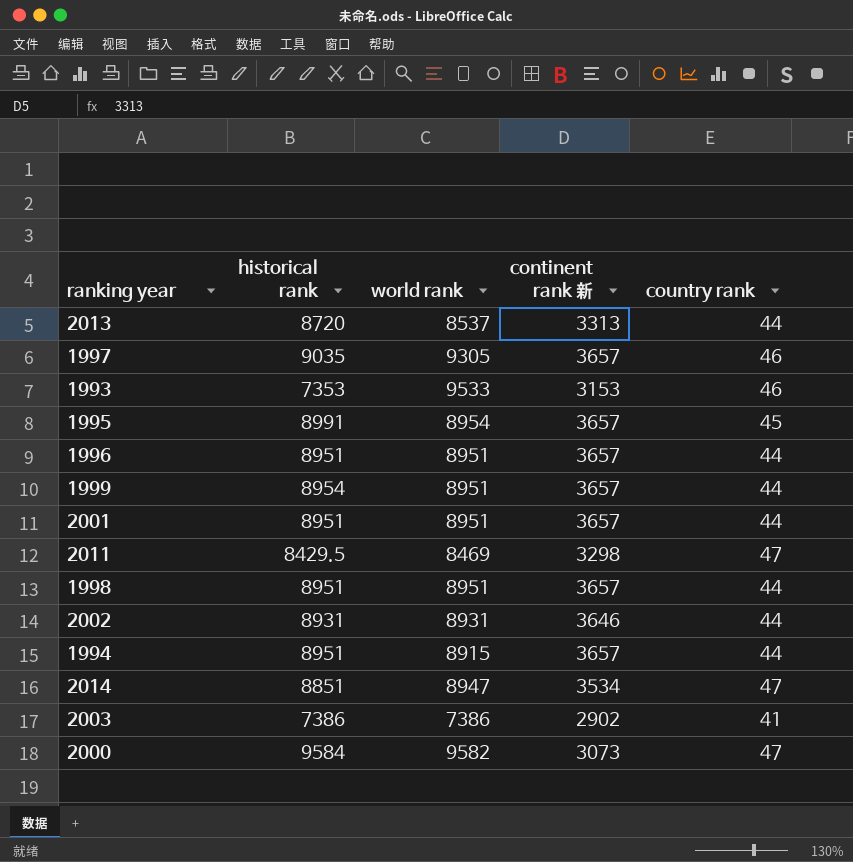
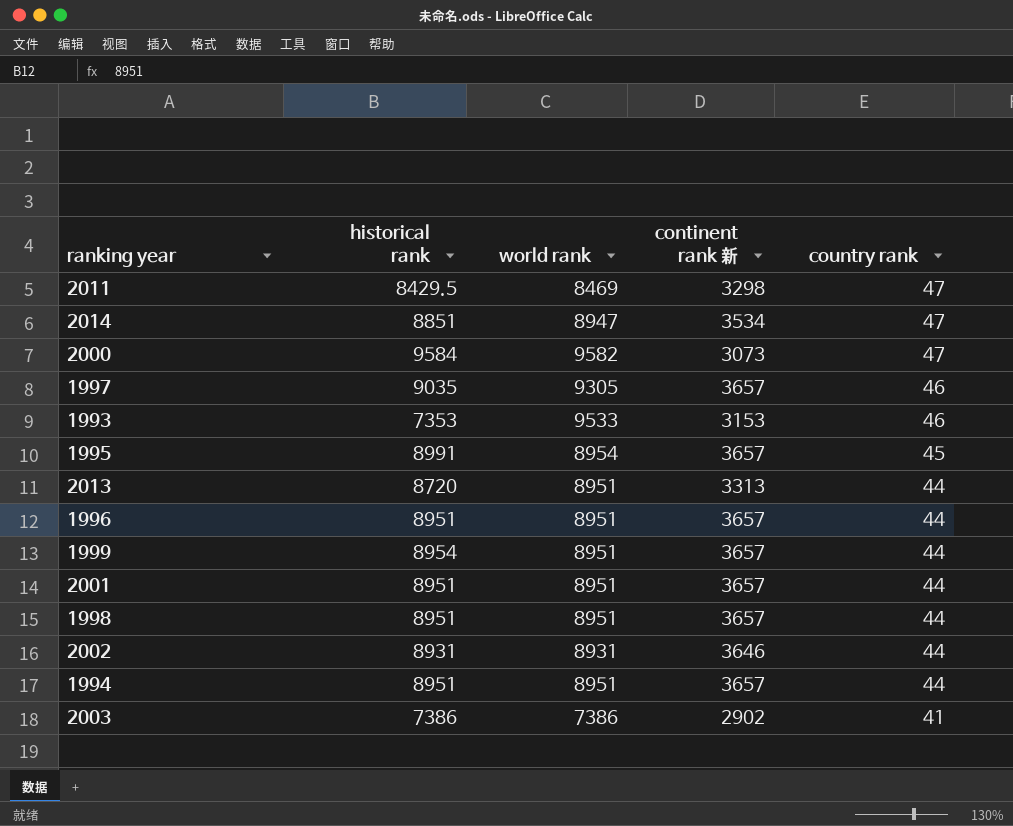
row order: none -> country rank descending
2013 | world rank: 8537 -> 8951
1994 | world rank: 8915 -> 8951

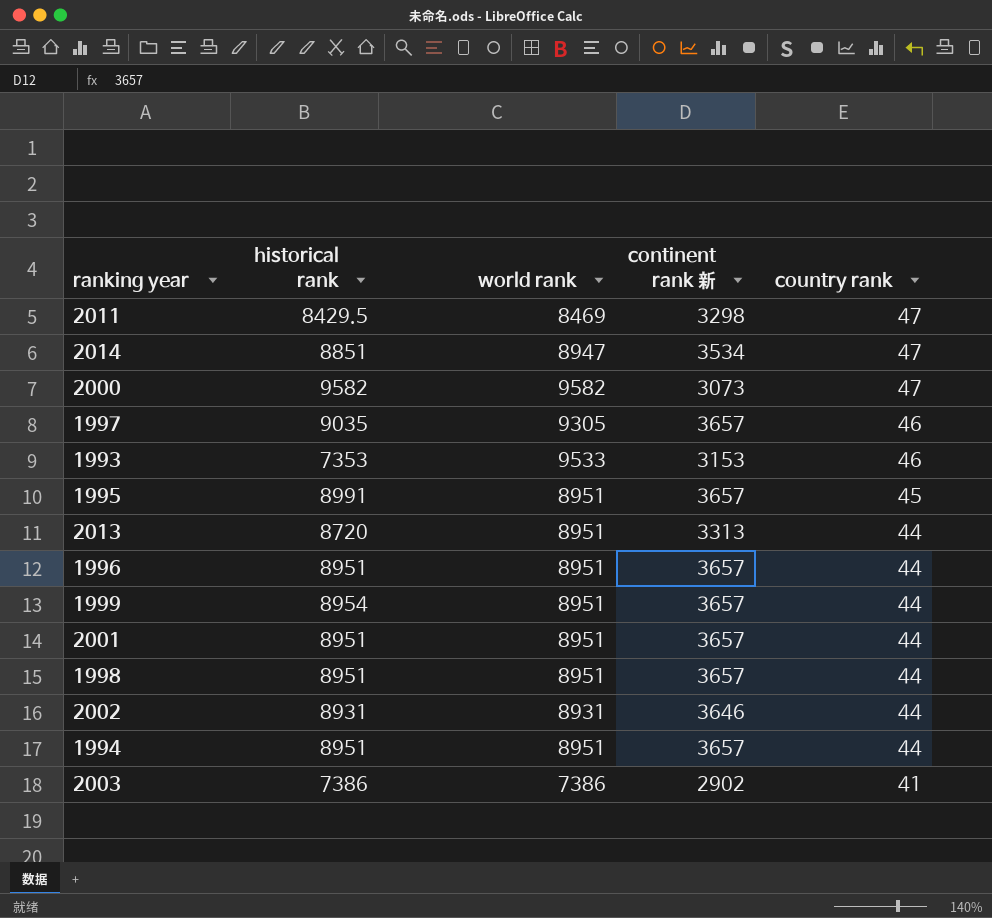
2000 | historical rank: 9584 -> 9582
1995 | world rank: 8954 -> 8951

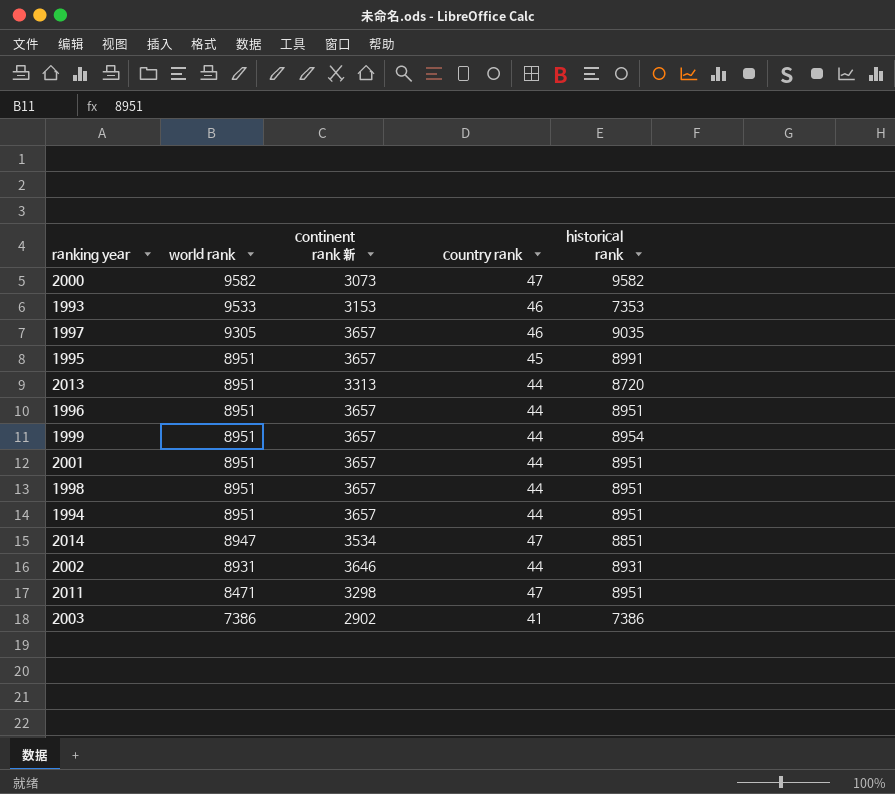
row order: country rank descending -> world rank descending
column historical rank | position: 2 -> 5
2011 | world rank: 8469 -> 8471
2011 | historical rank: 8429.5 -> 8951

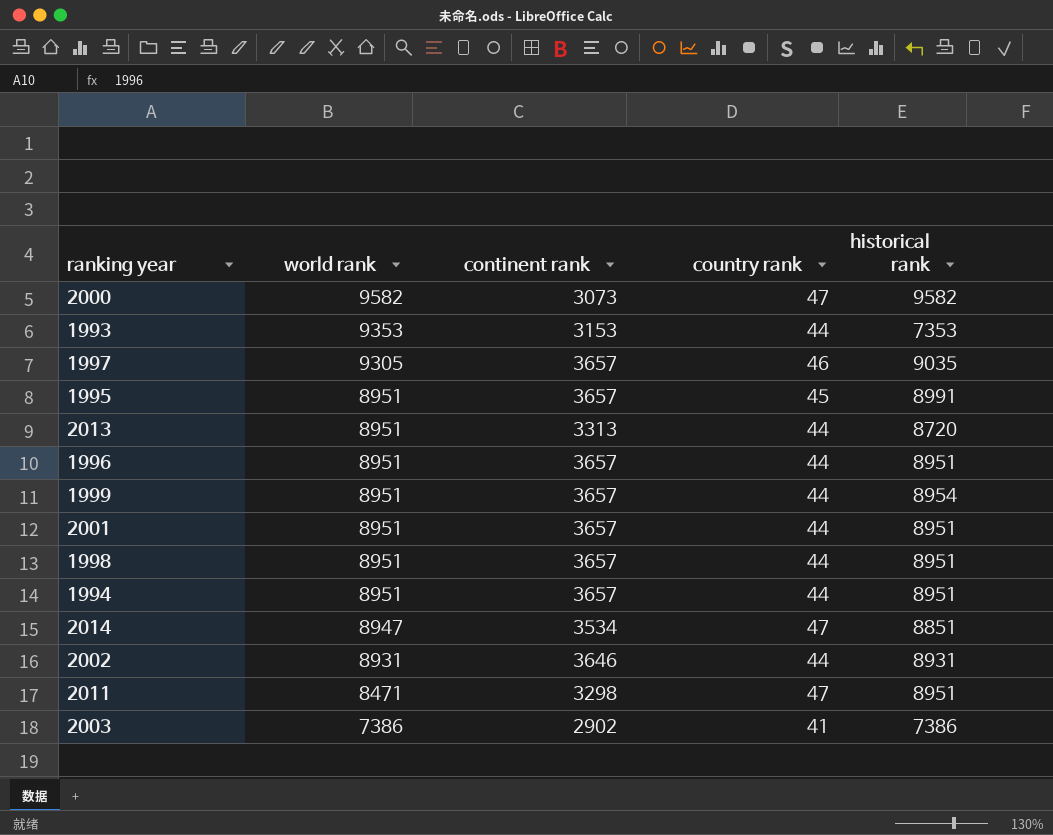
column name: continent rank 新 -> continent rank
1993 | world rank: 9533 -> 9353
1993 | country rank: 46 -> 44

